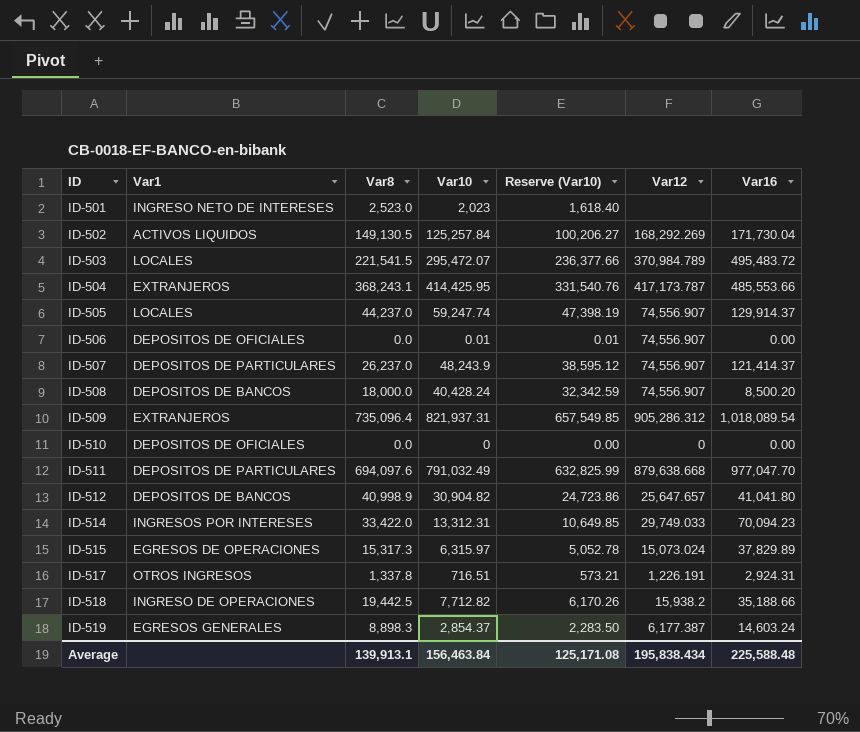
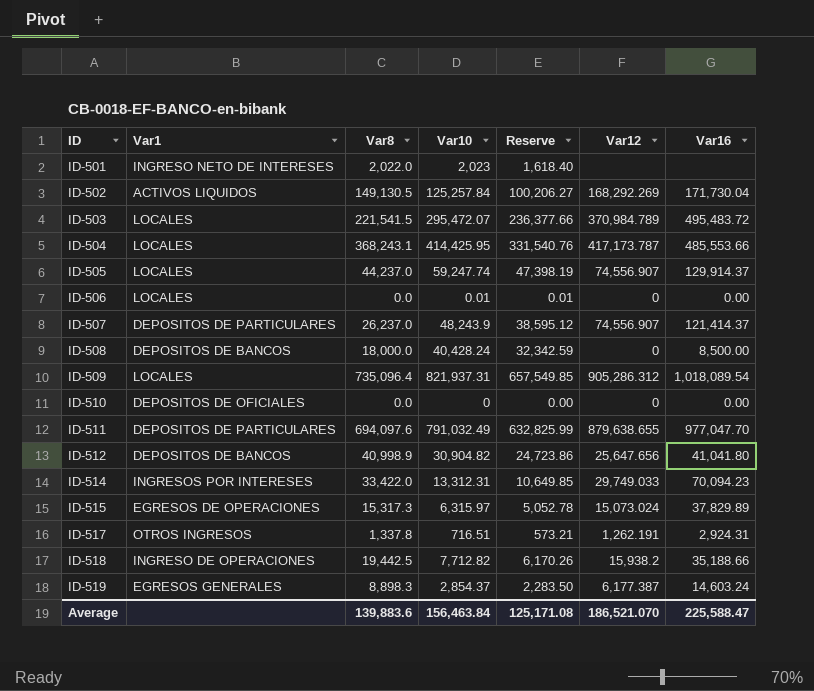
column name: Reserve (Var10) -> Reserve
ID-501 | Var8: 2,523.0 -> 2,022.0
ID-504 | Var1: EXTRANJEROS -> LOCALES
ID-506 | Var1: DEPOSITOS DE OFICIALES -> LOCALES
ID-506 | Var12: 74,556.907 -> 0
ID-508 | Var12: 74,556.907 -> 0
ID-508 | Var16: 8,500.20 -> 8,500.00
ID-509 | Var1: EXTRANJEROS -> LOCALES
ID-511 | Var12: 879,638.668 -> 879,638.655
ID-512 | Var12: 25,647.657 -> 25,647.656
ID-517 | Var12: 1,226.191 -> 1,262.191
Average | Var8: 139,913.1 -> 139,883.6
Average | Var12: 195,838.434 -> 186,521.070
Average | Var16: 225,588.48 -> 225,588.47

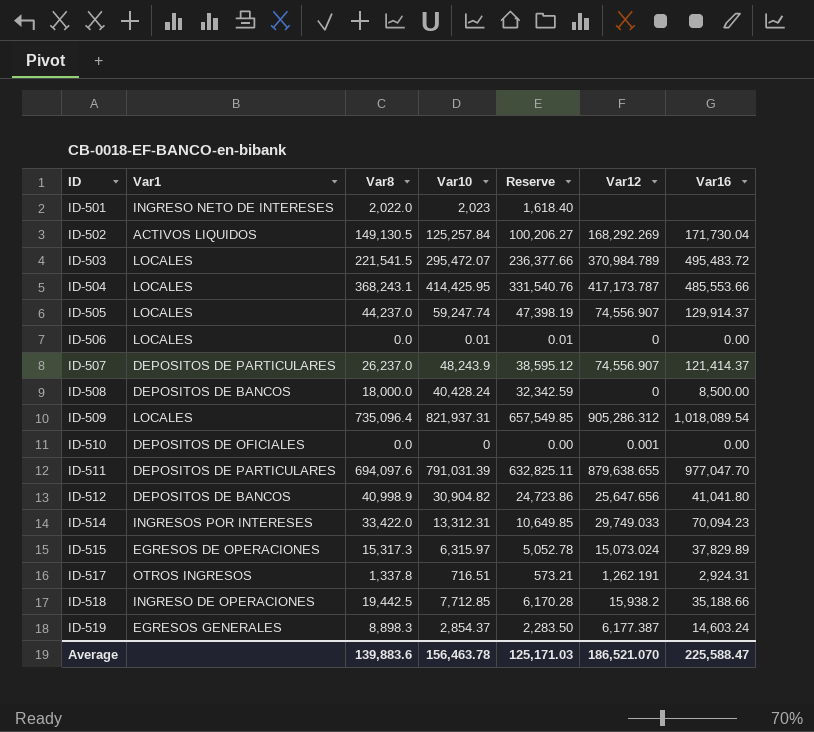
ID-510 | Var12: 0 -> 0.001
ID-511 | Var10: 791,032.49 -> 791,031.39
ID-511 | Reserve: 632,825.99 -> 632,825.11
ID-518 | Var10: 7,712.82 -> 7,712.85
ID-518 | Reserve: 6,170.26 -> 6,170.28
Average | Var10: 156,463.84 -> 156,463.78
Average | Reserve: 125,171.08 -> 125,171.03

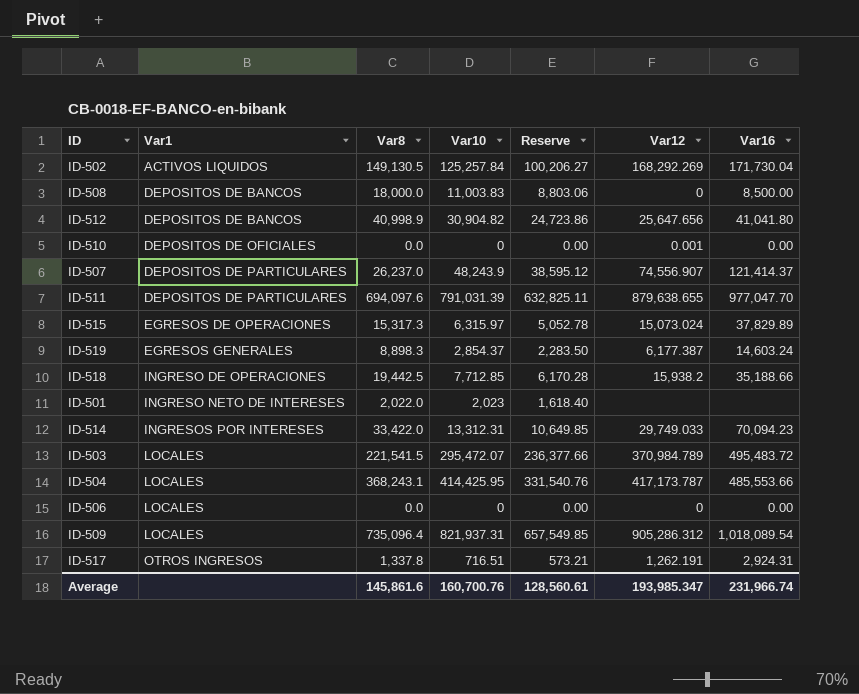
row order: ID ascending -> Var1 ascending
row ID-505: LOCALES | 44,237.0 | 59,247.74 | 47,398.19 | 74,556.907 | 129,914.37 -> none
ID-508 | Var10: 40,428.24 -> 11,003.83
ID-508 | Reserve: 32,342.59 -> 8,803.06
ID-506 | Var10: 0.01 -> 0
ID-506 | Reserve: 0.01 -> 0.00
Average | Var8: 139,883.6 -> 145,861.6
Average | Var10: 156,463.78 -> 160,700.76
Average | Reserve: 125,171.03 -> 128,560.61
Average | Var12: 186,521.070 -> 193,985.347
Average | Var16: 225,588.47 -> 231,966.74

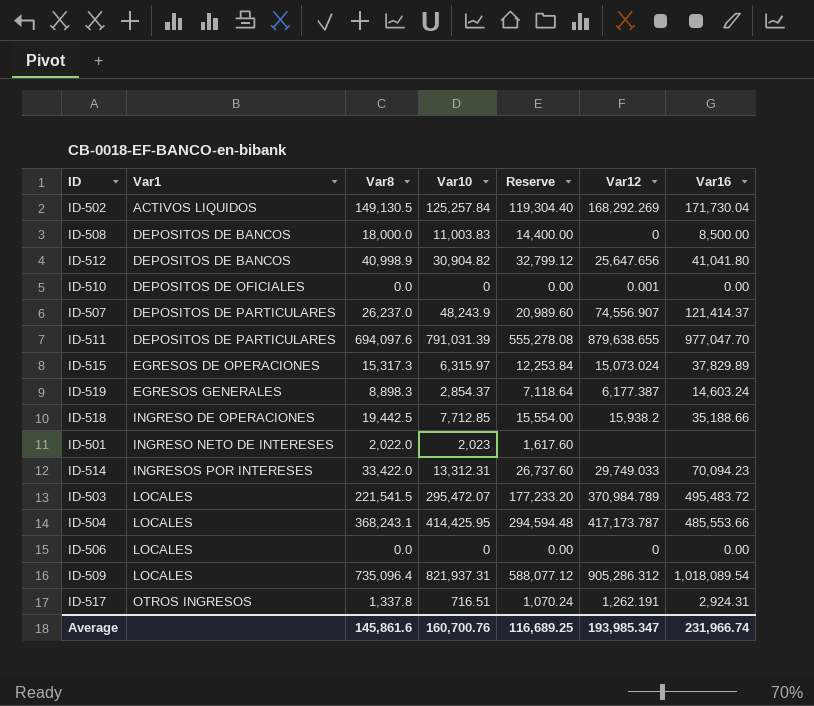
column Reserve | formula: [Var10] * 0.8 -> [Var8] * 0.8
Average | Reserve: 128,560.61 -> 116,689.25

